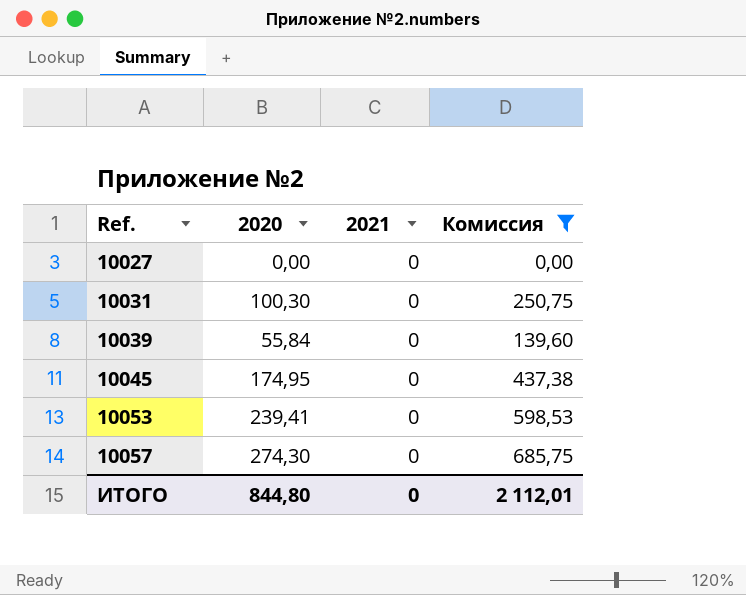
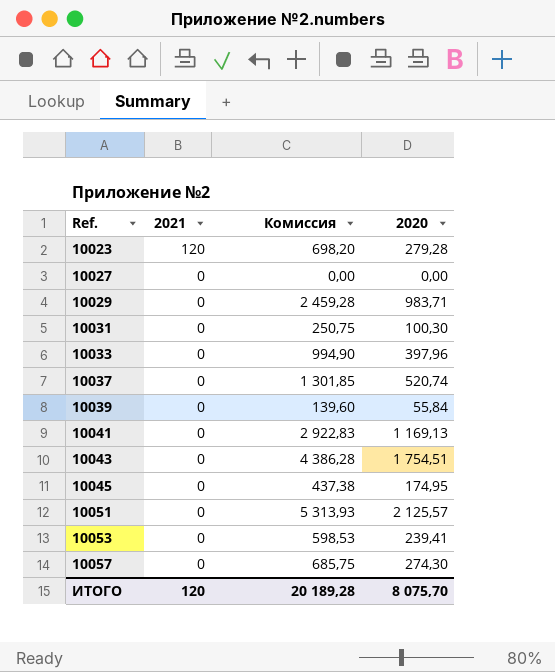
filter: Комиссия <= 685,75 -> none
column 2020 | position: 2 -> 4
ИТОГО | 2021: 0 -> 120
ИТОГО | Комиссия: 2 112,01 -> 20 189,28
ИТОГО | 2020: 844,80 -> 8 075,70

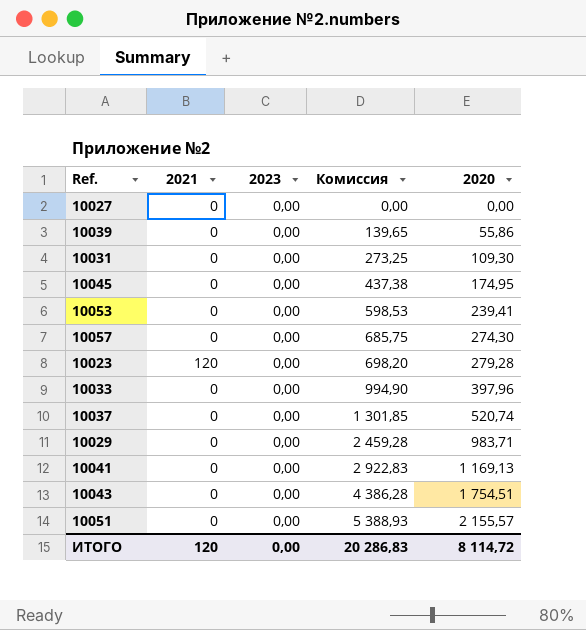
row order: Ref. ascending -> Комиссия ascending
column 2023 | position: none -> 3
10039 | Комиссия: 139,60 -> 139,65
10039 | 2020: 55,84 -> 55,86
10031 | Комиссия: 250,75 -> 273,25
10031 | 2020: 100,30 -> 109,30
10051 | Комиссия: 5 313,93 -> 5 388,93
10051 | 2020: 2 125,57 -> 2 155,57
ИТОГО | Комиссия: 20 189,28 -> 20 286,83
ИТОГО | 2020: 8 075,70 -> 8 114,72

